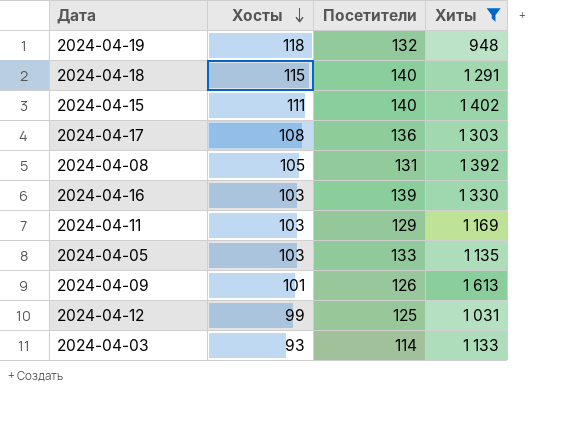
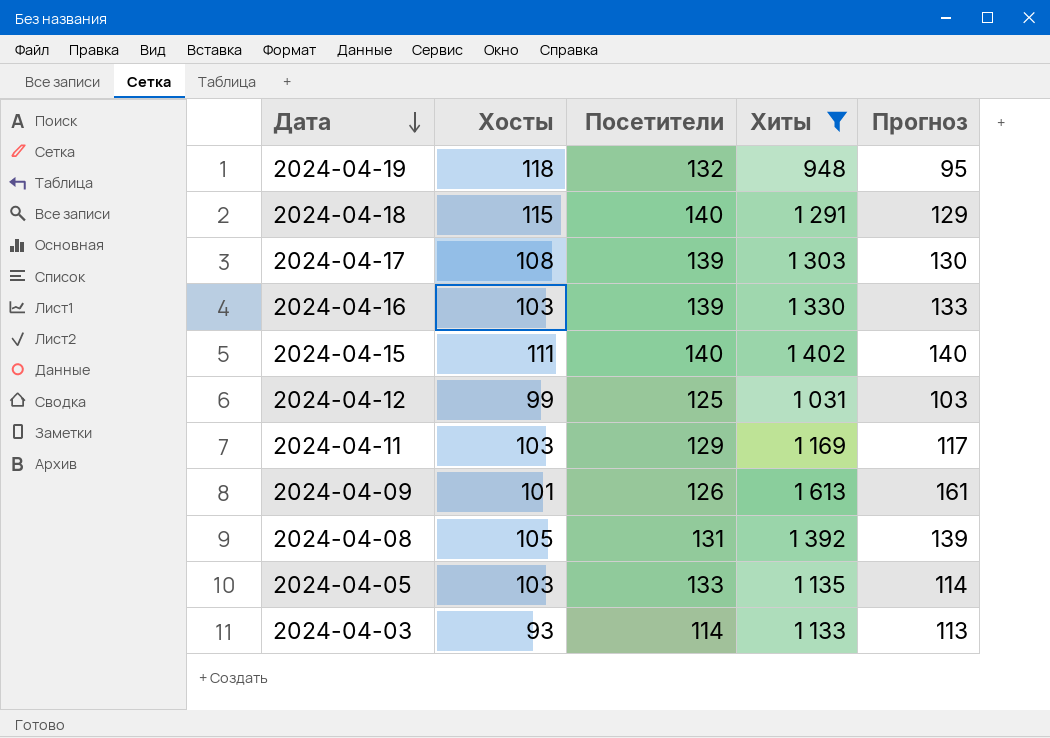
row order: Хосты descending -> Дата descending
column Прогноз | formula: none -> [Хиты] * 0,1
2024-04-17 | Посетители: 136 -> 139

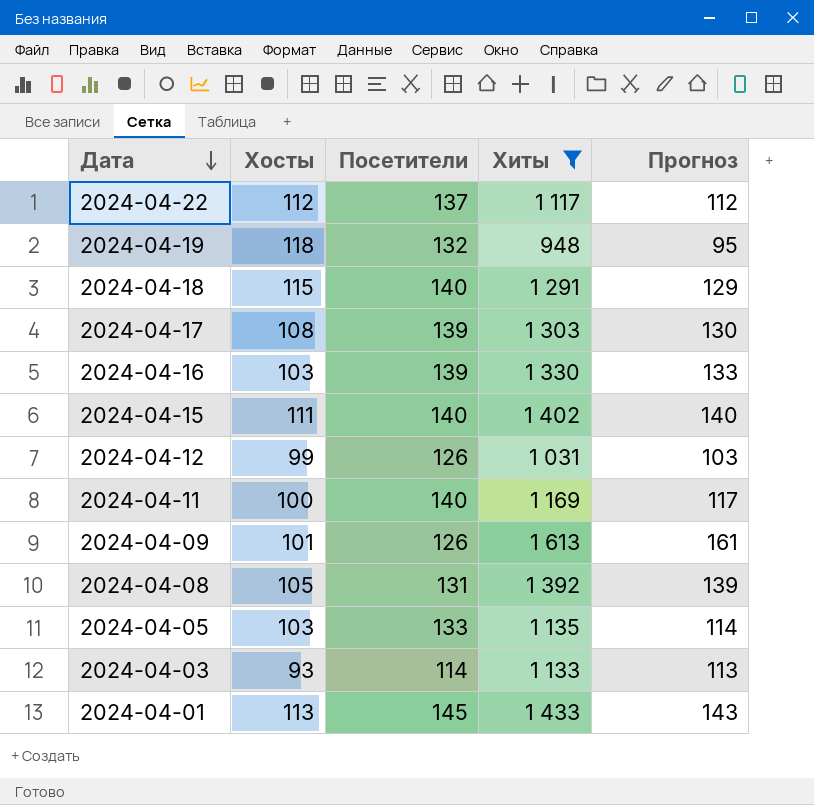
row 2024-04-22: none -> 112 | 137 | 1 117 | 112
2024-04-12 | Посетители: 125 -> 126
2024-04-11 | Хосты: 103 -> 100
2024-04-11 | Посетители: 129 -> 140
row 2024-04-01: none -> 113 | 145 | 1 433 | 143

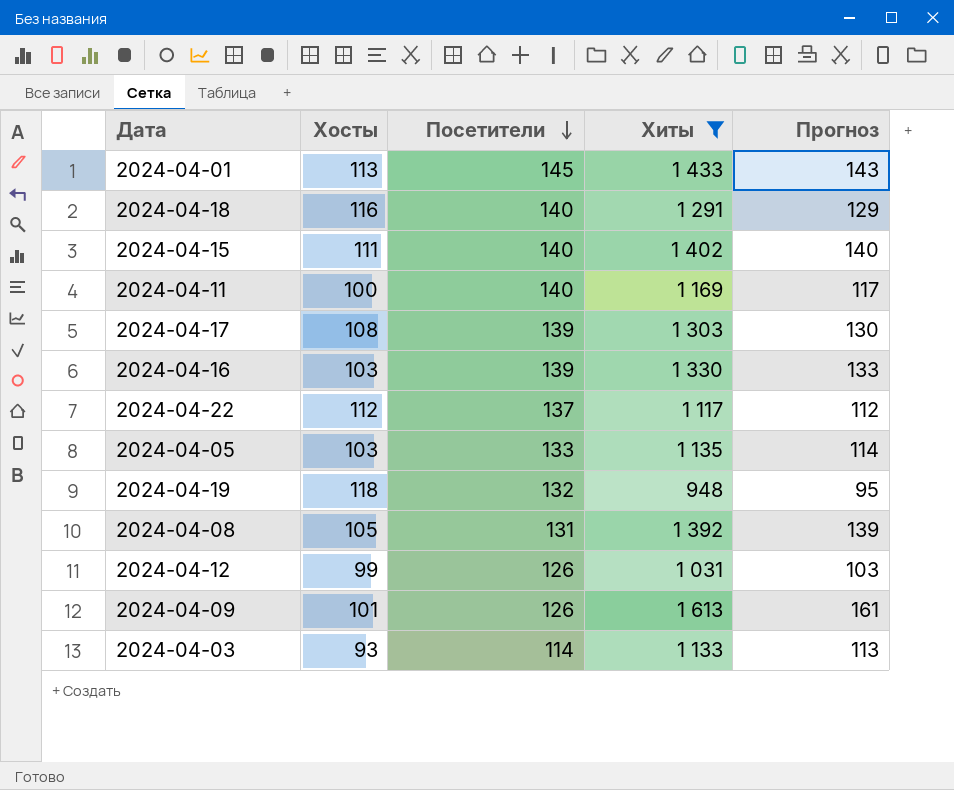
row order: Дата descending -> Посетители descending
2024-04-18 | Хосты: 115 -> 116

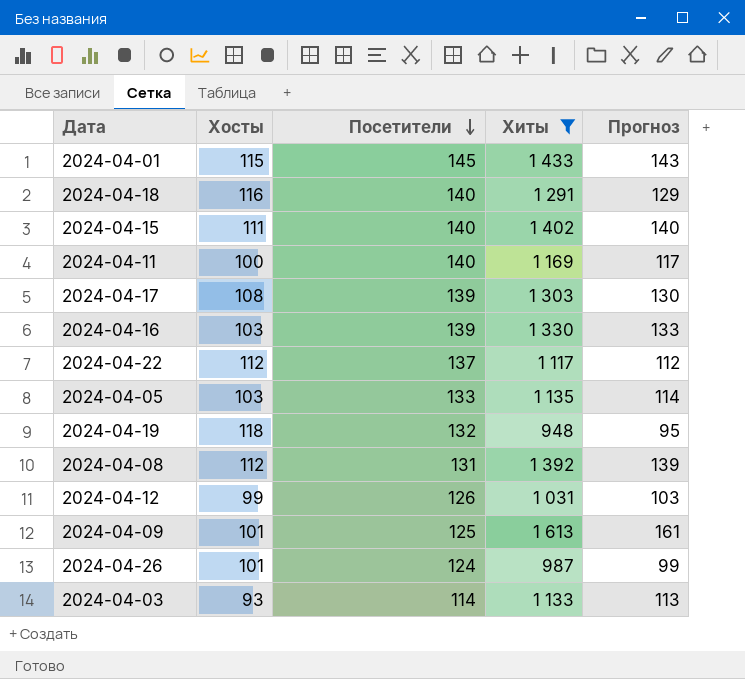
2024-04-01 | Хосты: 113 -> 115
2024-04-08 | Хосты: 105 -> 112
2024-04-09 | Посетители: 126 -> 125
row 2024-04-26: none -> 101 | 124 | 987 | 99

